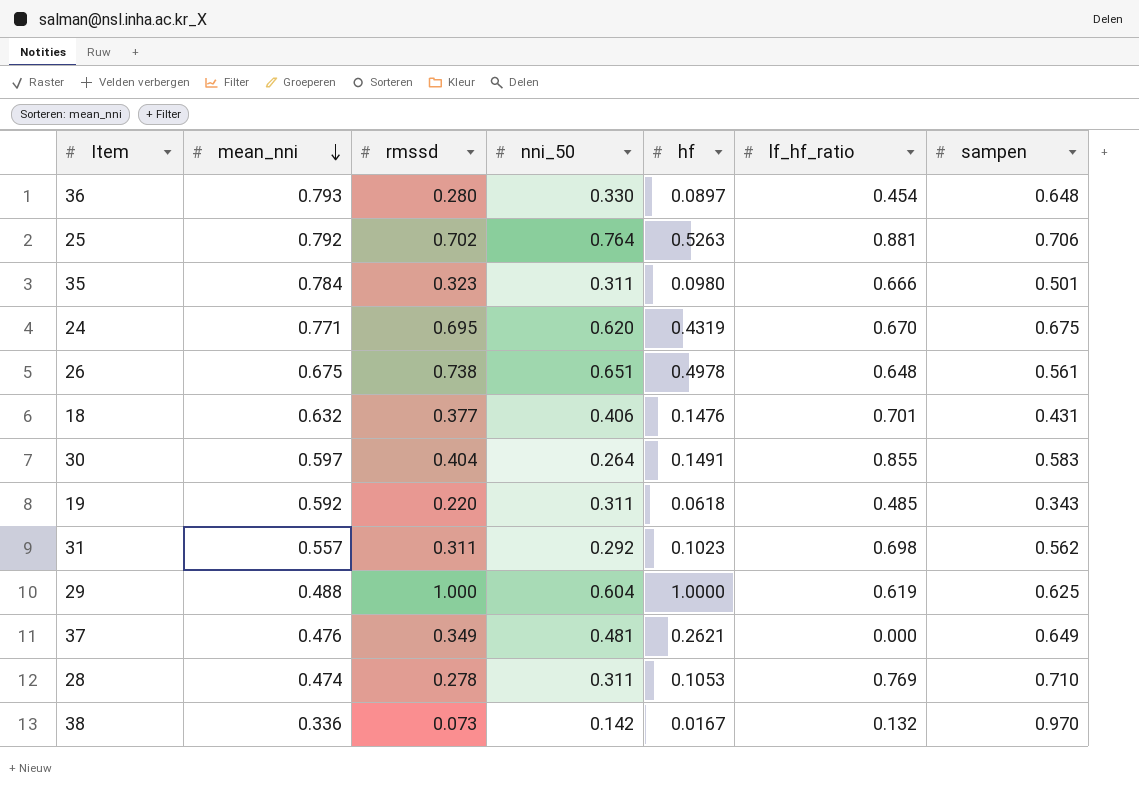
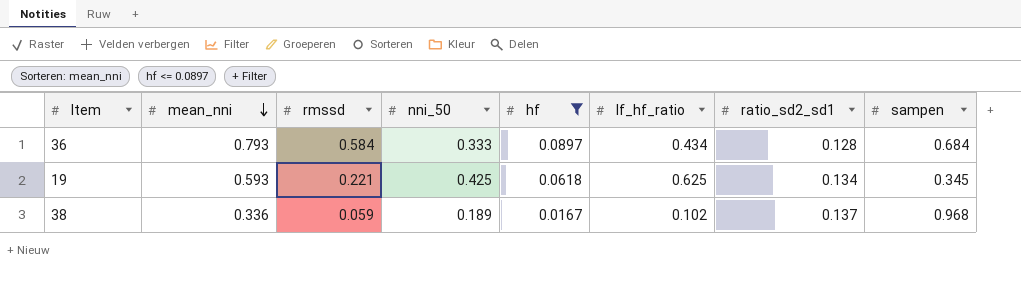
filter: none -> hf <= 0.0897
column ratio_sd2_sd1 | position: none -> 7
36 | rmssd: 0.280 -> 0.584
36 | nni_50: 0.330 -> 0.333
36 | lf_hf_ratio: 0.454 -> 0.434
36 | sampen: 0.648 -> 0.684
19 | mean_nni: 0.592 -> 0.593
19 | rmssd: 0.220 -> 0.221
19 | nni_50: 0.311 -> 0.425
19 | lf_hf_ratio: 0.485 -> 0.625
19 | sampen: 0.343 -> 0.345
38 | rmssd: 0.073 -> 0.059
38 | nni_50: 0.142 -> 0.189
38 | lf_hf_ratio: 0.132 -> 0.102
38 | sampen: 0.970 -> 0.968

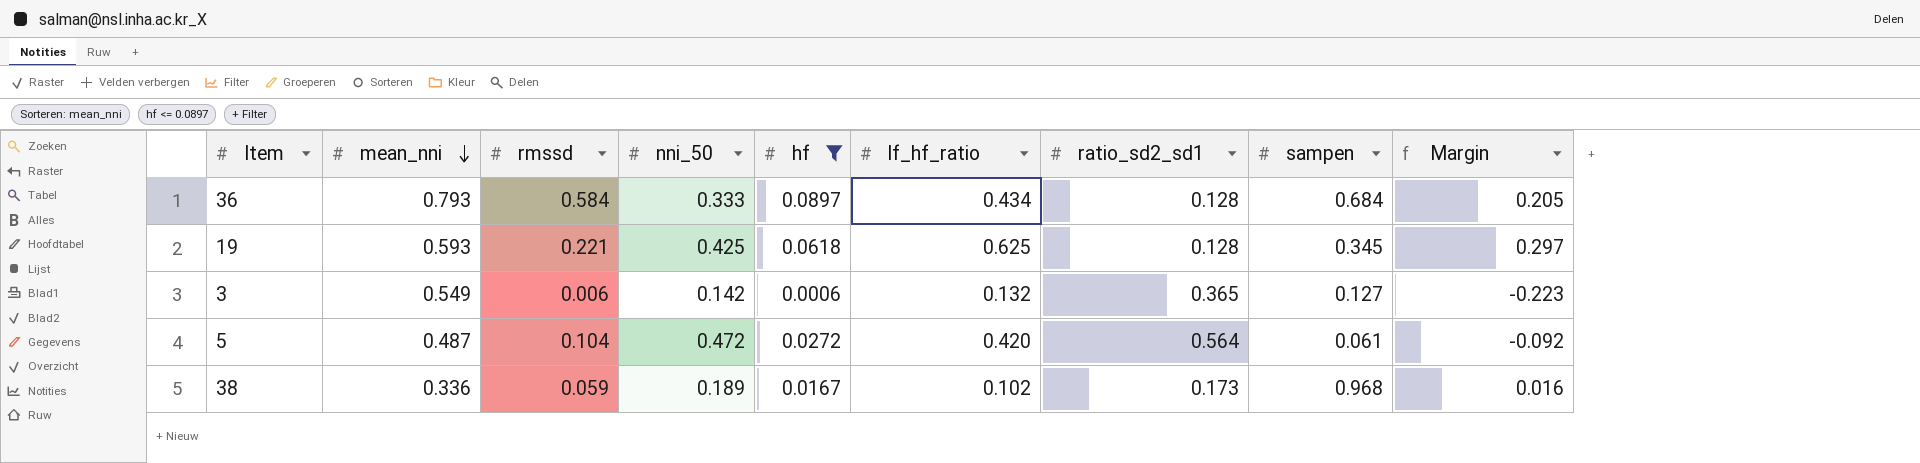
column Margin | formula: none -> [nni_50] - [ratio_sd2_sd1]
19 | ratio_sd2_sd1: 0.134 -> 0.128
row 3: none -> 0.549 | 0.006 | 0.142 | 0.0006 | 0.132 | 0.365 | 0.127 | -0.223
row 5: none -> 0.487 | 0.104 | 0.472 | 0.0272 | 0.420 | 0.564 | 0.061 | -0.092
38 | ratio_sd2_sd1: 0.137 -> 0.173

